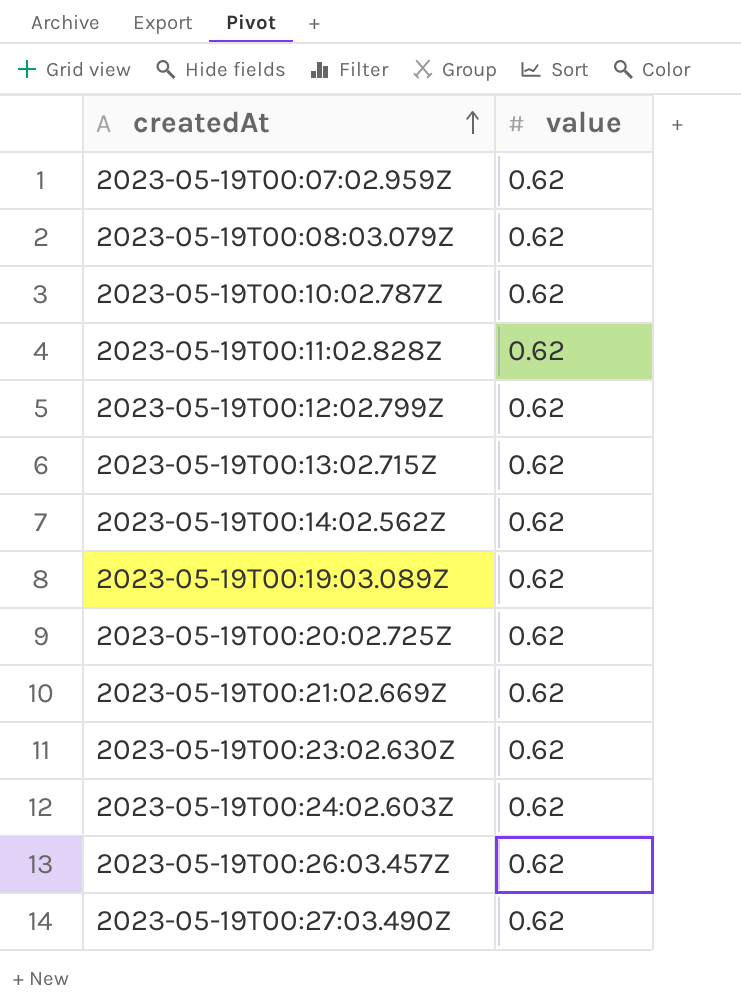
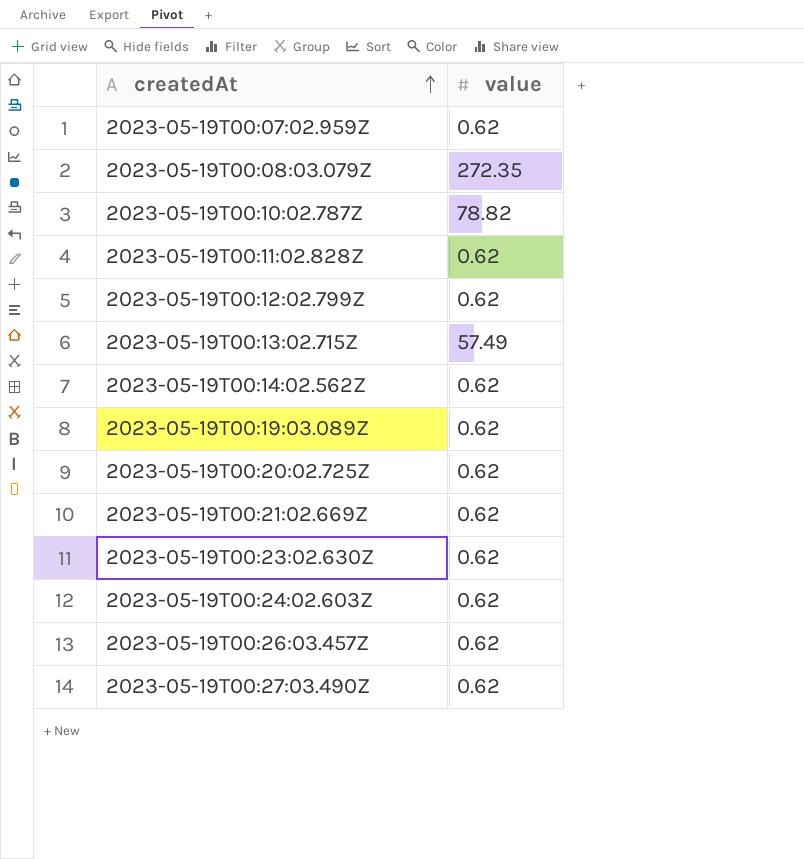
2023-05-19T00:08:03.079Z | value: 0.62 -> 272.35
2023-05-19T00:10:02.787Z | value: 0.62 -> 78.82
2023-05-19T00:13:02.715Z | value: 0.62 -> 57.49

